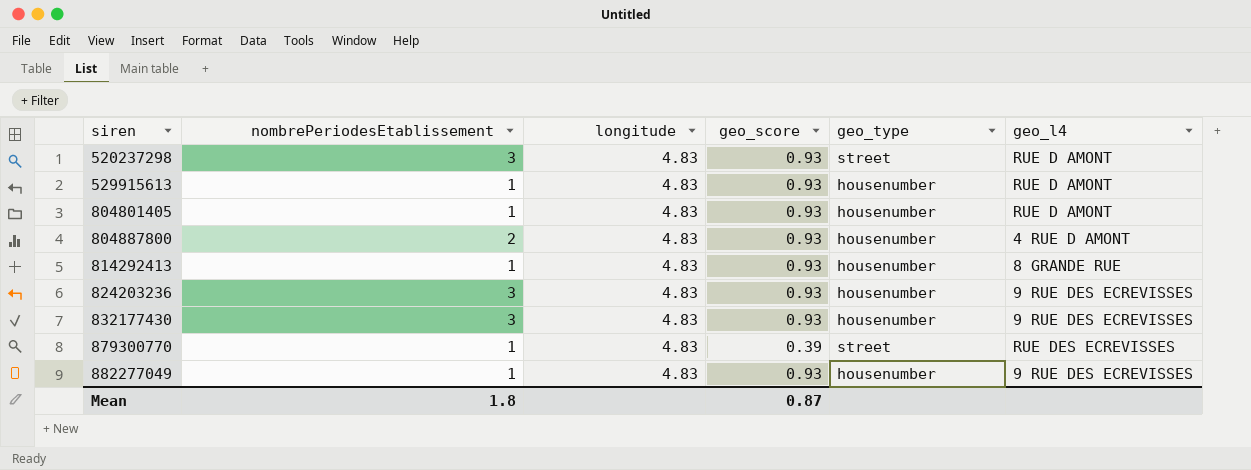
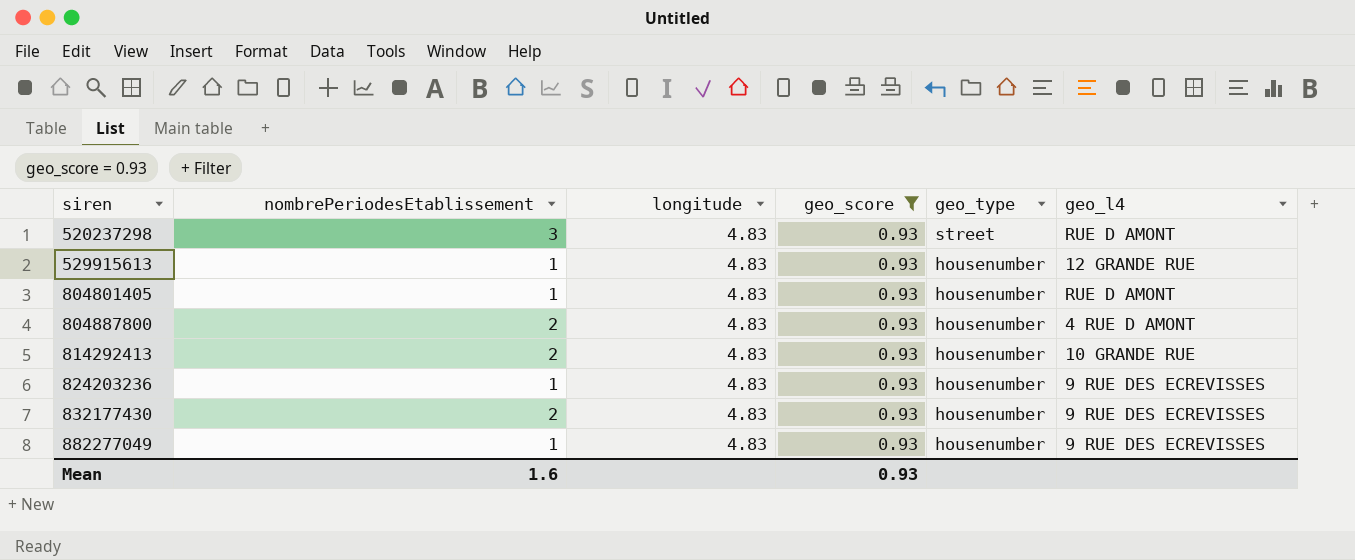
filter: none -> geo_score = 0.93
529915613 | geo_l4: RUE D AMONT -> 12 GRANDE RUE
814292413 | nombrePeriodesEtablissement: 1 -> 2
814292413 | geo_l4: 8 GRANDE RUE -> 10 GRANDE RUE
824203236 | nombrePeriodesEtablissement: 3 -> 1
832177430 | nombrePeriodesEtablissement: 3 -> 2
Mean | nombrePeriodesEtablissement: 1.8 -> 1.6
Mean | geo_score: 0.87 -> 0.93

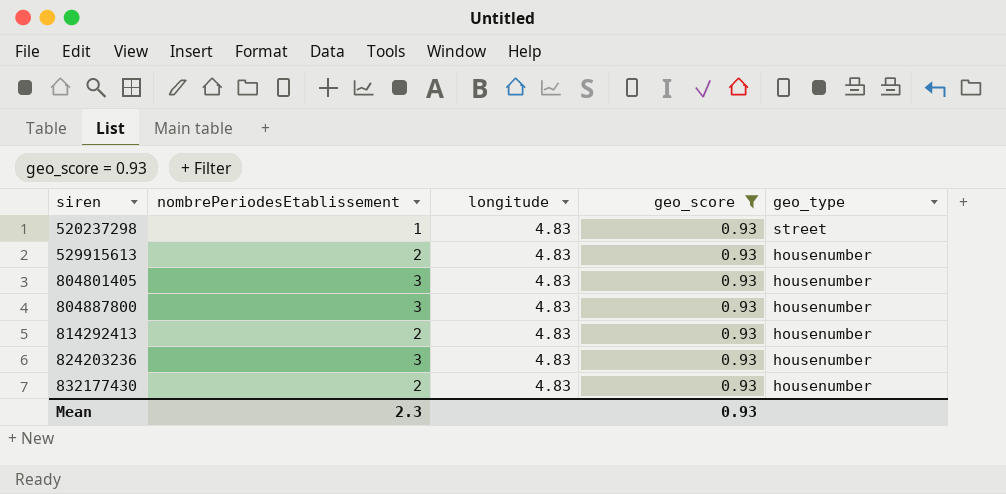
column geo_l4 | position: 6 -> none
row 882277049: 1 | 4.83 | 0.93 | housenumber | 9 RUE DES ECREVISSES -> none
520237298 | nombrePeriodesEtablissement: 3 -> 1
529915613 | nombrePeriodesEtablissement: 1 -> 2
804801405 | nombrePeriodesEtablissement: 1 -> 3
804887800 | nombrePeriodesEtablissement: 2 -> 3
824203236 | nombrePeriodesEtablissement: 1 -> 3
Mean | nombrePeriodesEtablissement: 1.6 -> 2.3

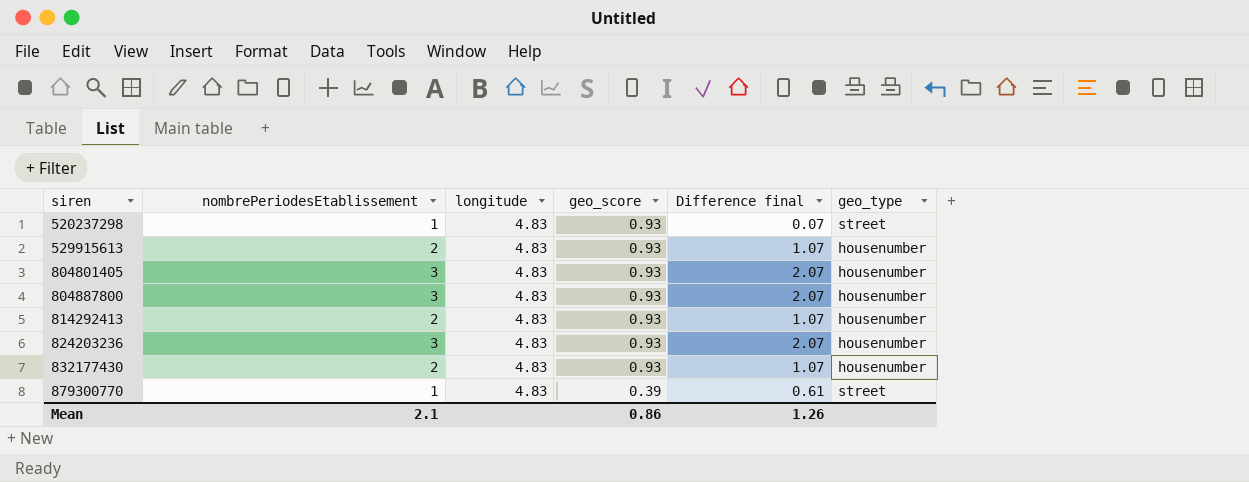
filter: geo_score = 0.93 -> none
column Difference final | formula: none -> [nombrePeriodesEtablissement] - [geo_score]
Mean | nombrePeriodesEtablissement: 2.3 -> 2.1
Mean | geo_score: 0.93 -> 0.86

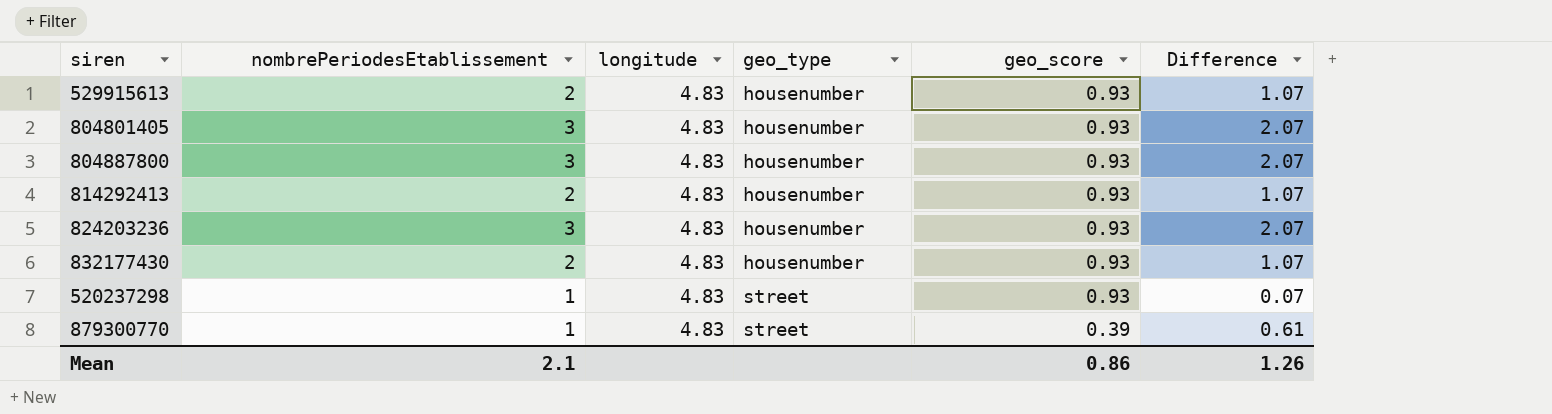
row order: siren ascending -> geo_type ascending
column geo_type | position: 6 -> 4
column name: Difference final -> Difference

